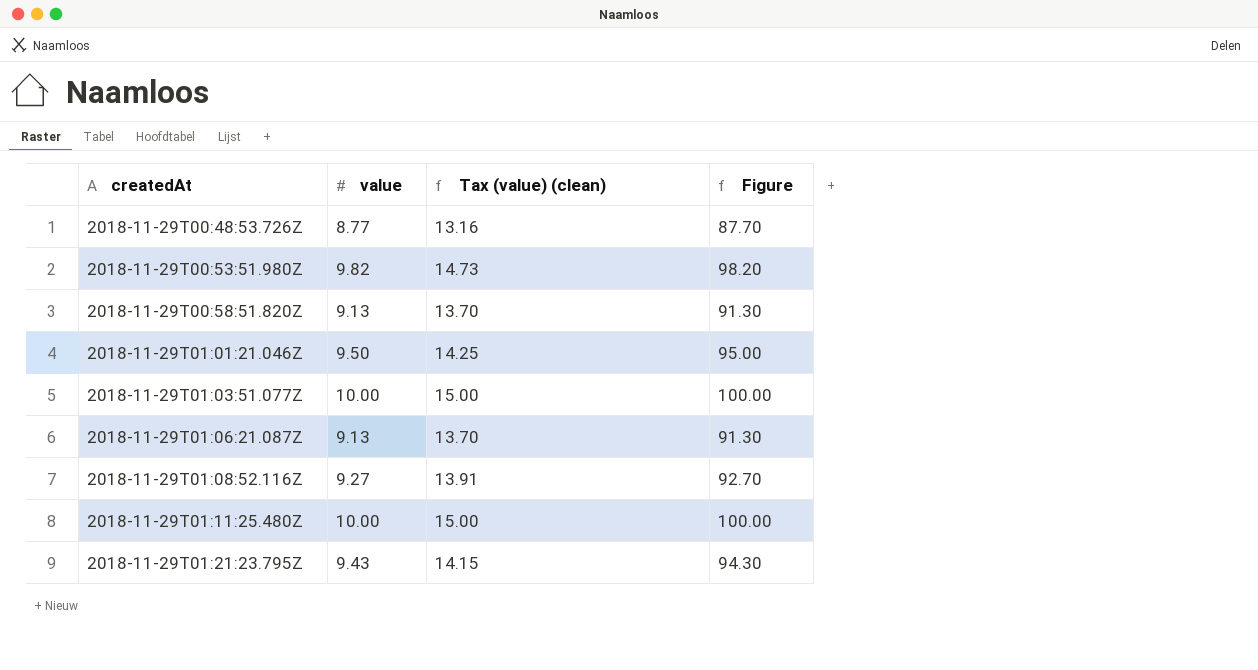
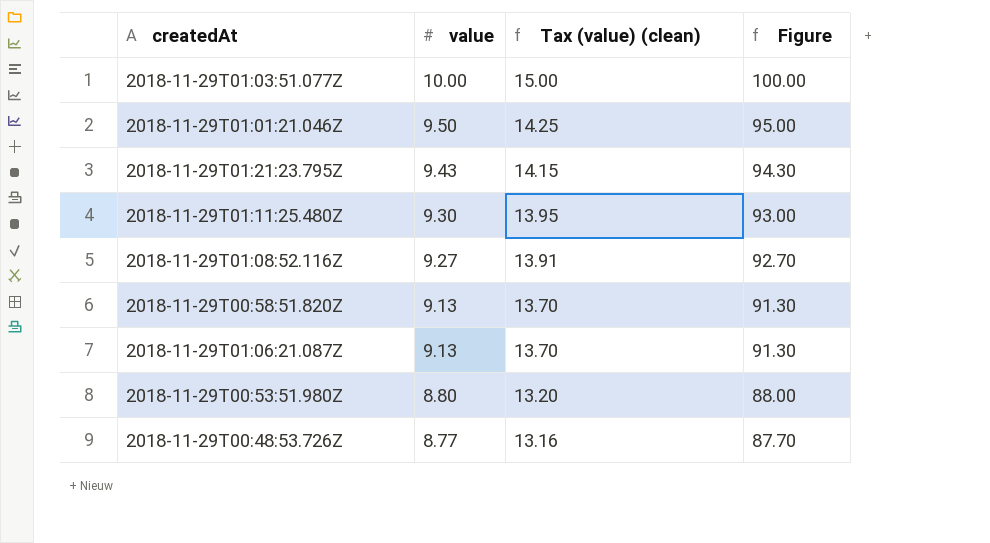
row order: createdAt ascending -> value descending
2018-11-29T01:11:25.480Z | value: 10.00 -> 9.30
2018-11-29T01:11:25.480Z | Tax (value) (clean): 15.00 -> 13.95
2018-11-29T01:11:25.480Z | Figure: 100.00 -> 93.00
2018-11-29T00:53:51.980Z | value: 9.82 -> 8.80
2018-11-29T00:53:51.980Z | Tax (value) (clean): 14.73 -> 13.20
2018-11-29T00:53:51.980Z | Figure: 98.20 -> 88.00

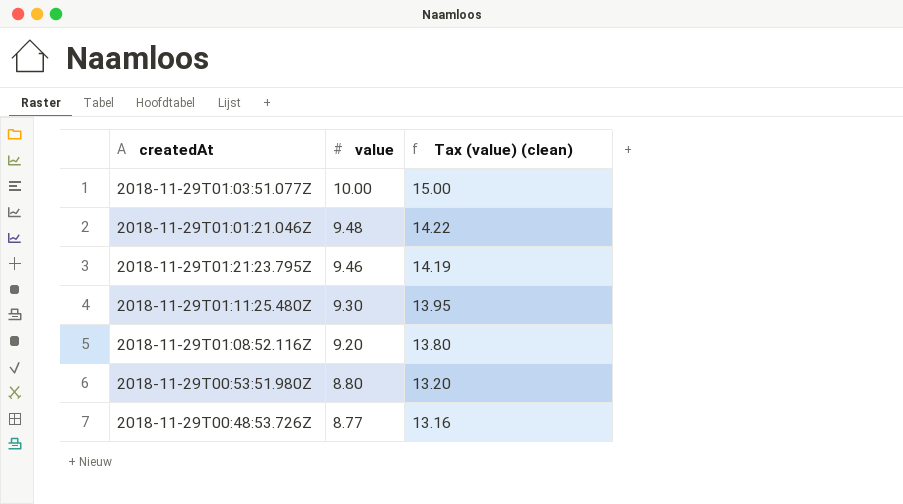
column Figure | formula: [value] * 10 -> none
row 2018-11-29T00:58:51.820Z: 9.13 | 13.70 | 91.30 -> none
row 2018-11-29T01:06:21.087Z: 9.13 | 13.70 | 91.30 -> none
2018-11-29T01:01:21.046Z | value: 9.50 -> 9.48
2018-11-29T01:01:21.046Z | Tax (value) (clean): 14.25 -> 14.22
2018-11-29T01:21:23.795Z | value: 9.43 -> 9.46
2018-11-29T01:21:23.795Z | Tax (value) (clean): 14.15 -> 14.19
2018-11-29T01:08:52.116Z | value: 9.27 -> 9.20
2018-11-29T01:08:52.116Z | Tax (value) (clean): 13.91 -> 13.80

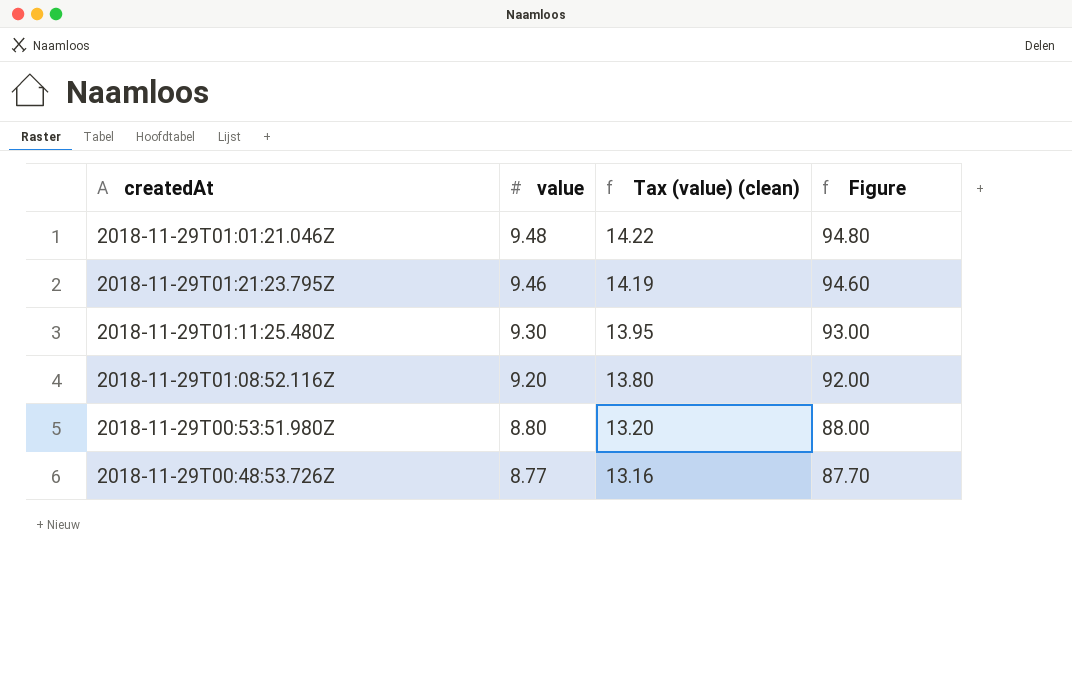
column Figure | formula: none -> [value] * 10
row 2018-11-29T01:03:51.077Z: 10.00 | 15.00 -> none

